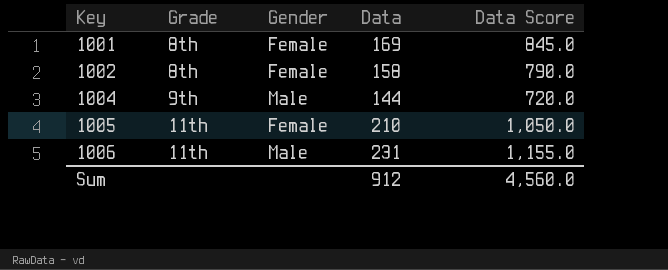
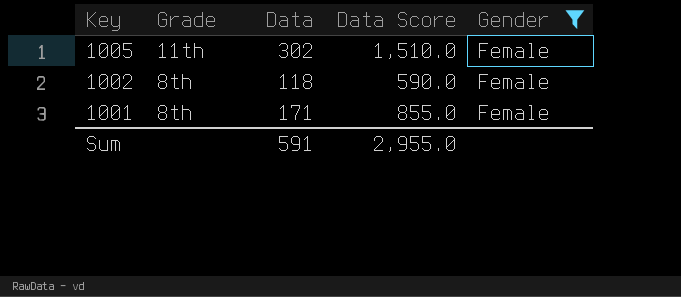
filter: none -> Gender = Female
row order: Key ascending -> Key descending
column Gender | position: 3 -> 5
1005 | Data: 210 -> 302
1005 | Data Score: 1,050.0 -> 1,510.0
1002 | Data: 158 -> 118
1002 | Data Score: 790.0 -> 590.0
1001 | Data: 169 -> 171
1001 | Data Score: 845.0 -> 855.0
Sum | Data: 912 -> 591
Sum | Data Score: 4,560.0 -> 2,955.0

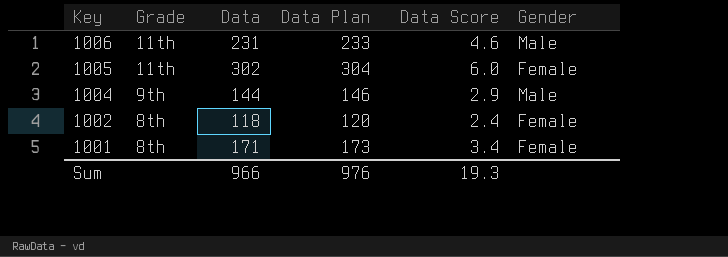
filter: Gender = Female -> none
column Data Plan | formula: none -> [Data] + 2
column Data Score | formula: [Data] * 5 -> [Data] * 0.02
Sum | Data: 591 -> 966
Sum | Data Score: 2,955.0 -> 19.3

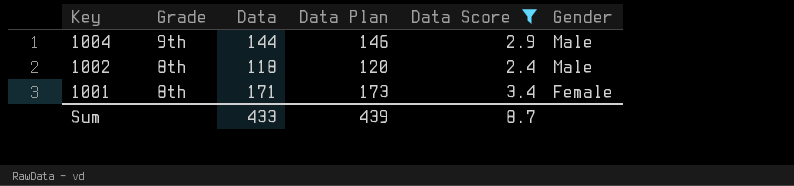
filter: none -> Data Score <= 3.4
1002 | Gender: Female -> Male
Sum | Data: 966 -> 433
Sum | Data Plan: 976 -> 439
Sum | Data Score: 19.3 -> 8.7

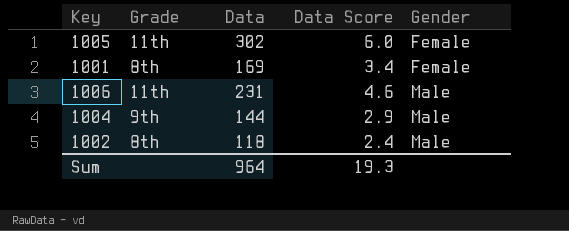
filter: Data Score <= 3.4 -> none
row order: Key descending -> Gender ascending
column Data Plan | formula: [Data] + 2 -> none
1001 | Data: 171 -> 169
Sum | Data: 433 -> 964
Sum | Data Score: 8.7 -> 19.3

